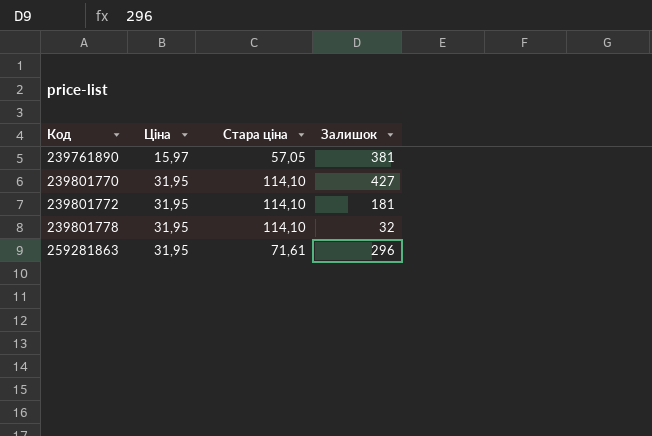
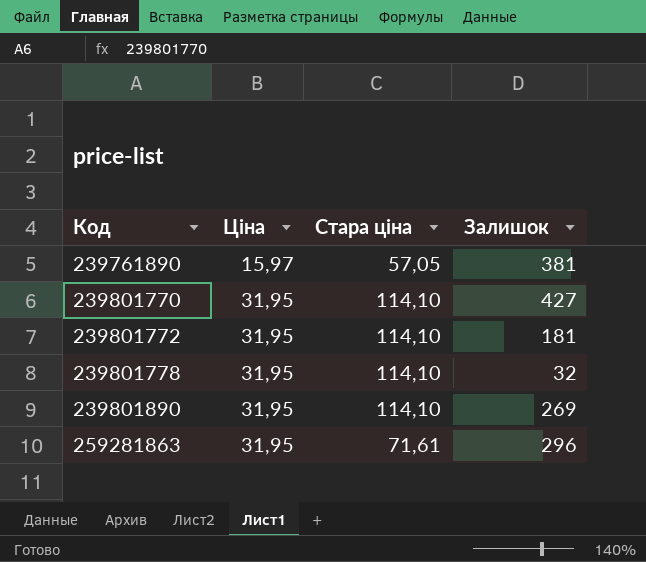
row 239801890: none -> 31,95 | 114,10 | 269

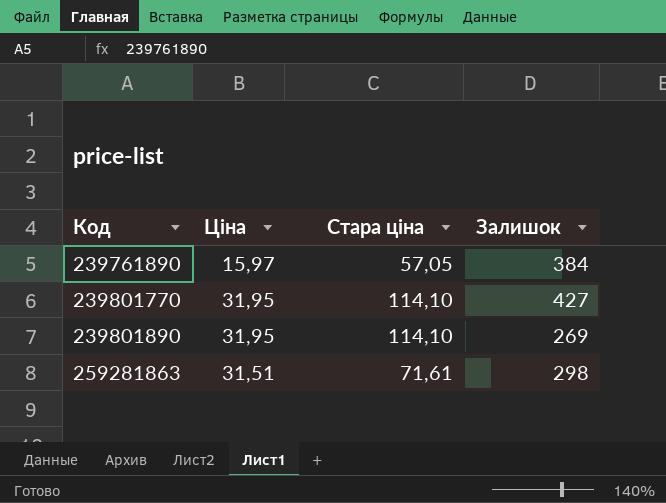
row 239801772: 31,95 | 114,10 | 181 -> none
row 239801778: 31,95 | 114,10 | 32 -> none
239761890 | Залишок: 381 -> 384
259281863 | Ціна: 31,95 -> 31,51
259281863 | Залишок: 296 -> 298

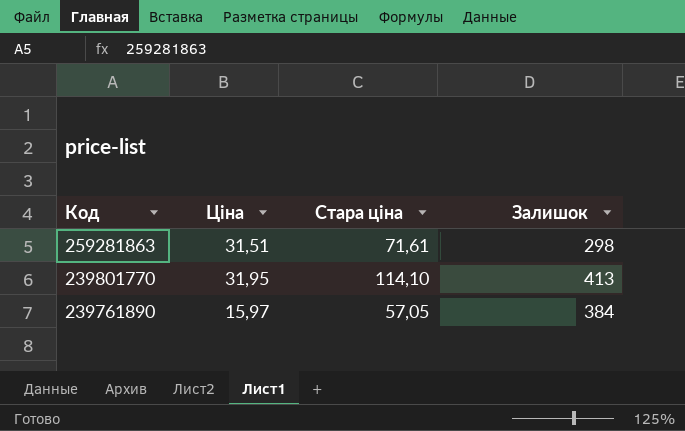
row order: Код ascending -> Код descending
row 239801890: 31,95 | 114,10 | 269 -> none
239801770 | Залишок: 427 -> 413

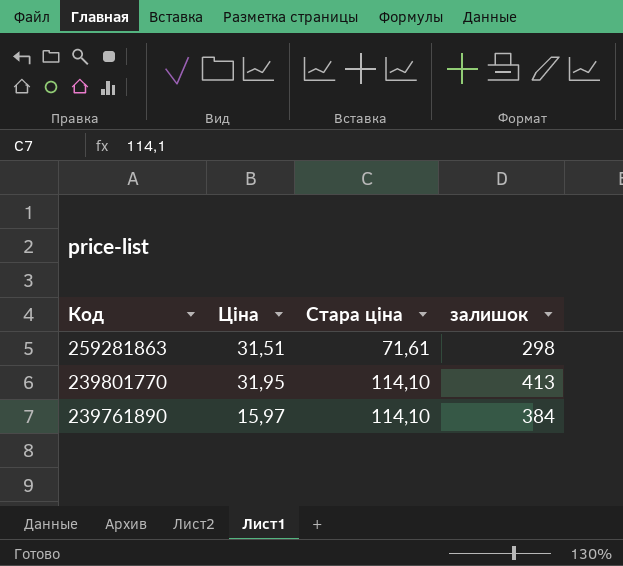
column name: Залишок -> залишок
239761890 | Стара ціна: 57,05 -> 114,10

